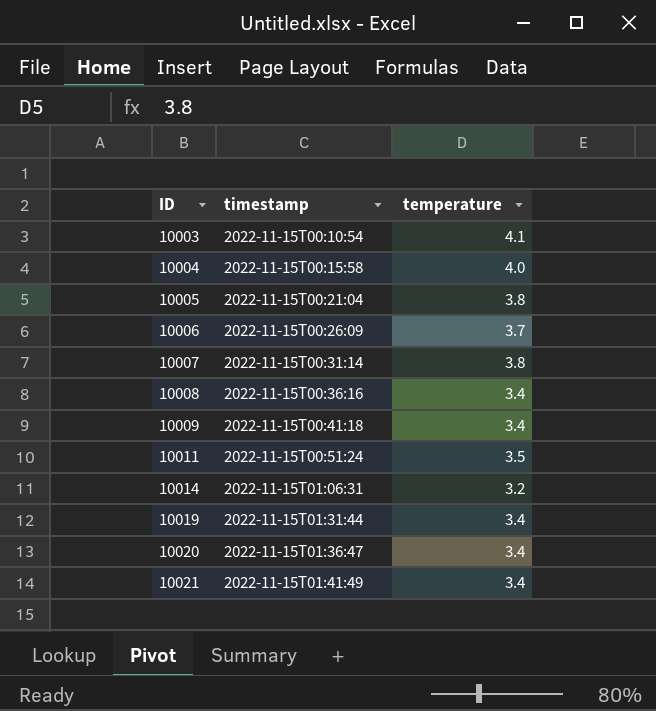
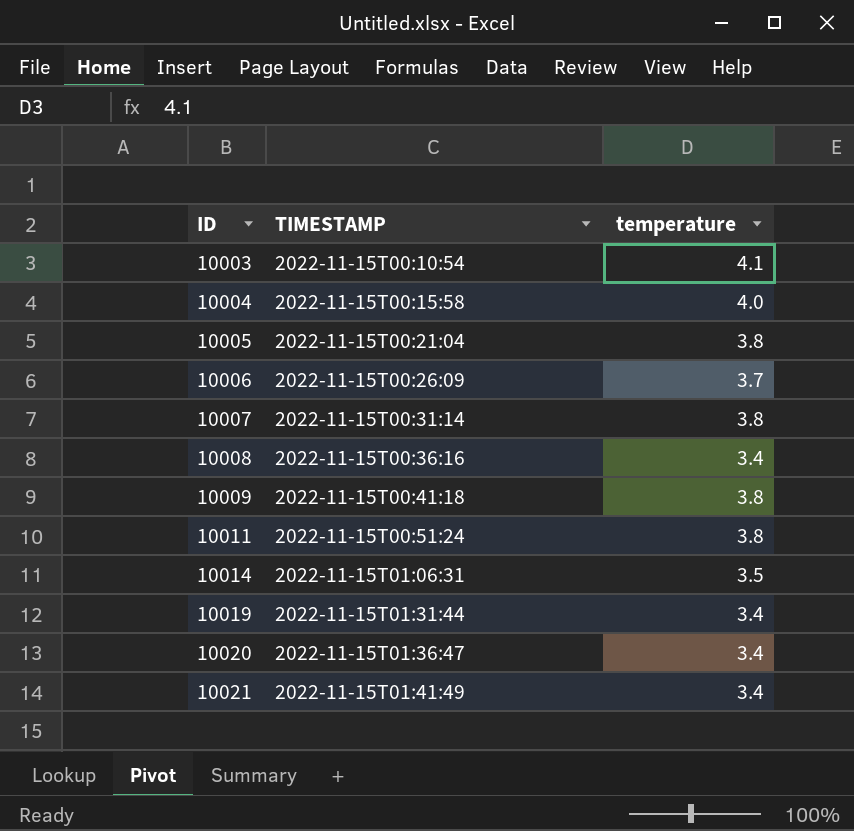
column name: timestamp -> TIMESTAMP
10009 | temperature: 3.4 -> 3.8
10011 | temperature: 3.5 -> 3.8
10014 | temperature: 3.2 -> 3.5

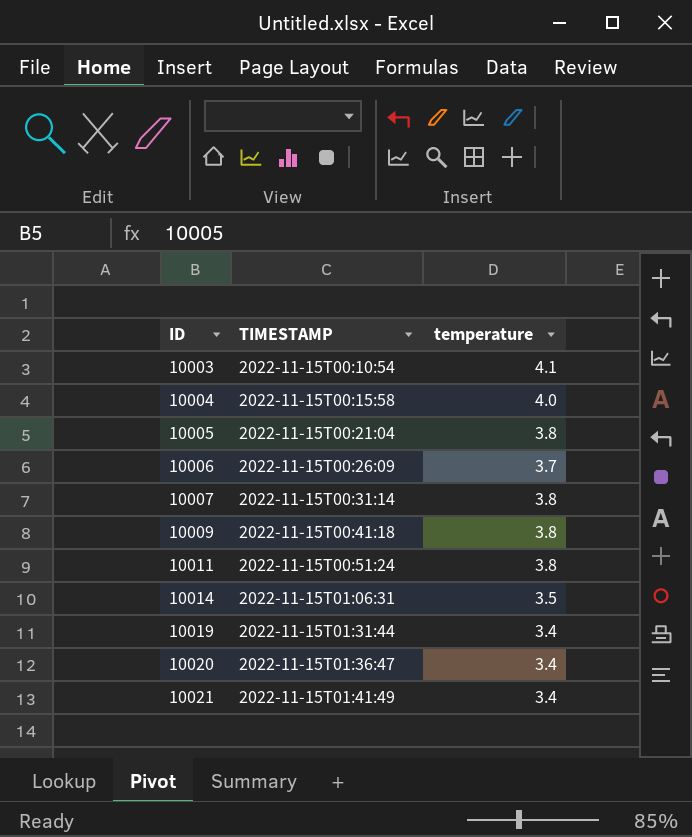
row 10008: 2022-11-15T00:36:16 | 3.4 -> none

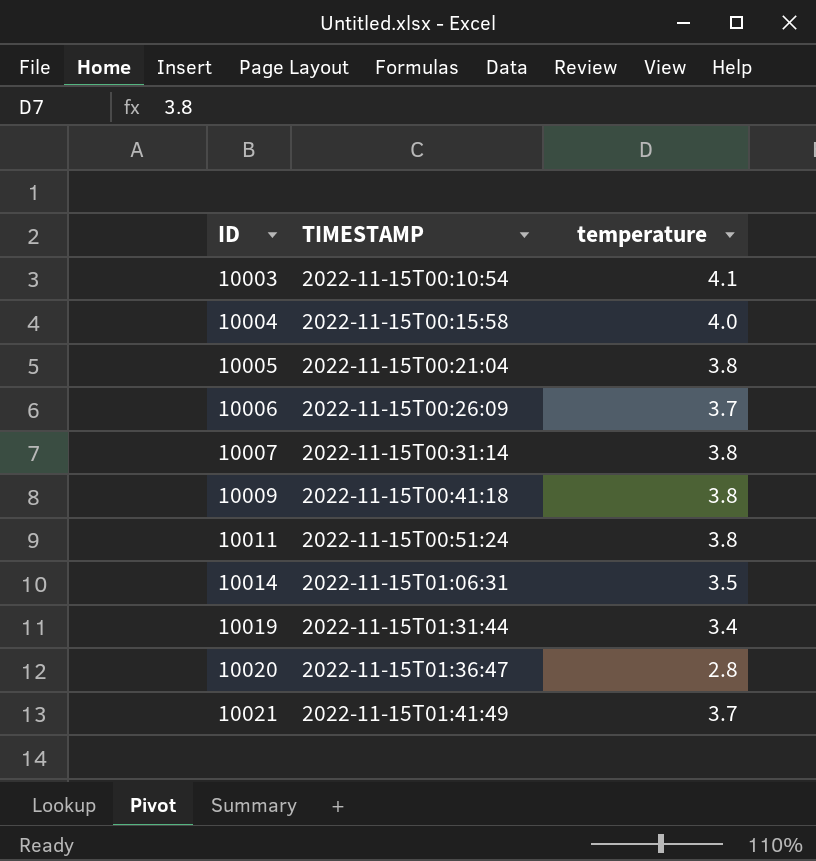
10020 | temperature: 3.4 -> 2.8
10021 | temperature: 3.4 -> 3.7

